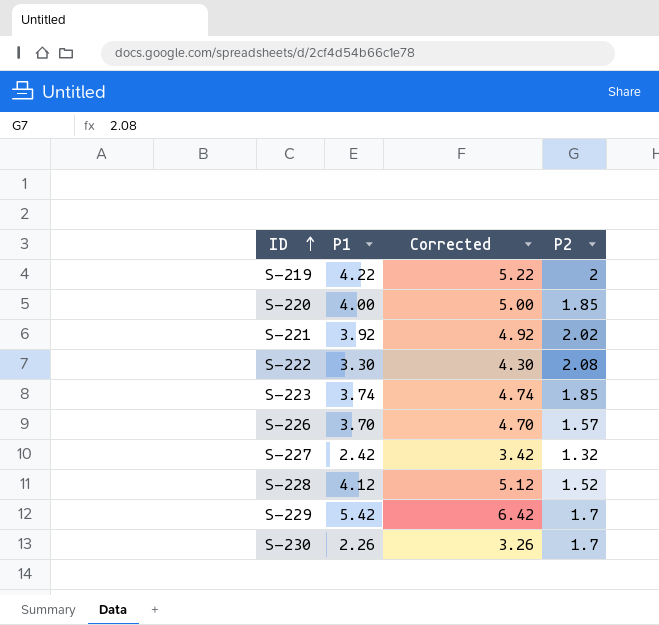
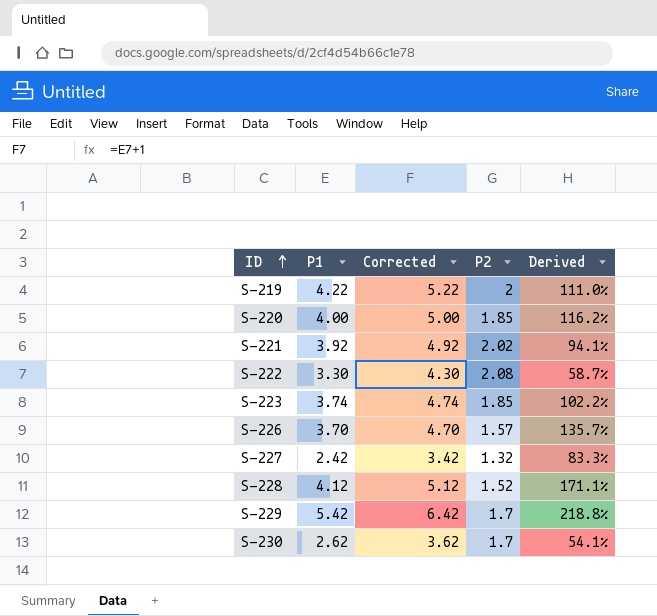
column Derived | formula: none -> ([P1] - [P2]) / [P2]
S-230 | P1: 2.26 -> 2.62
S-230 | Corrected: 3.26 -> 3.62

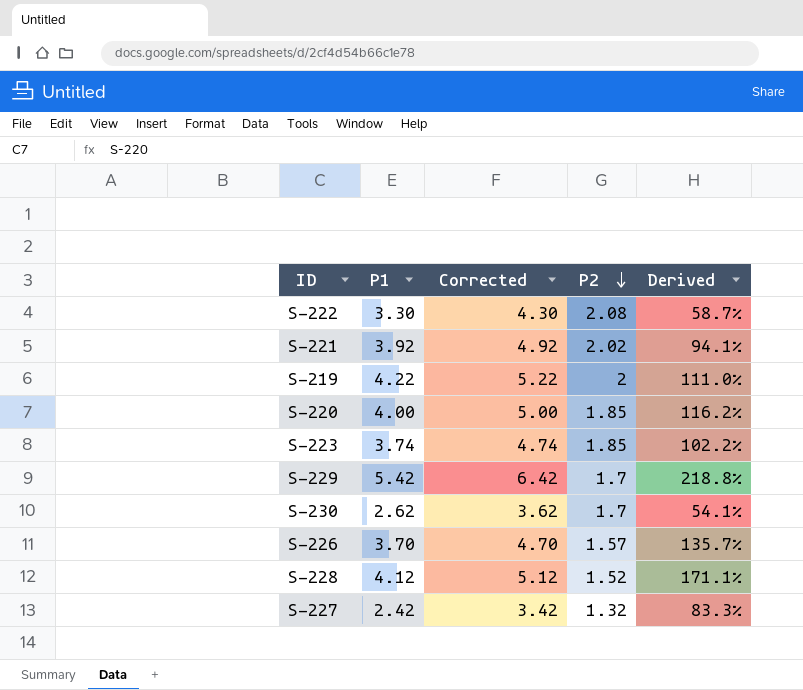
row order: ID ascending -> P2 descending

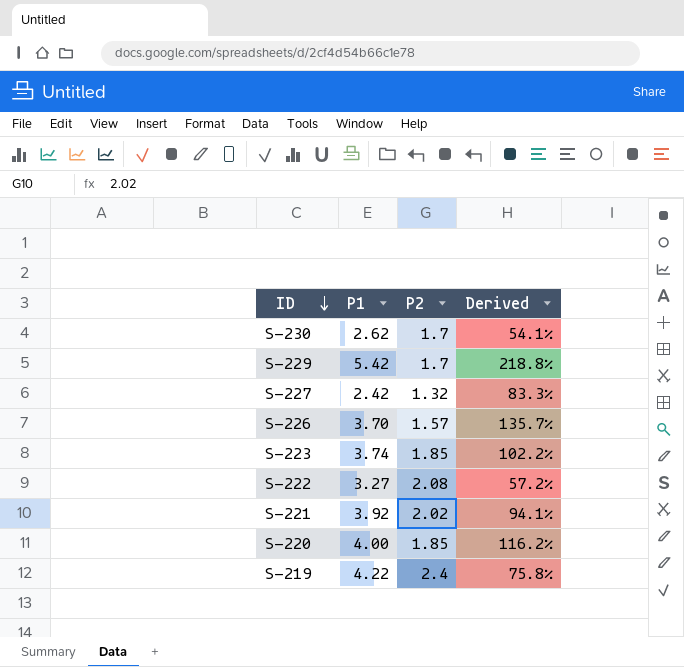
row order: P2 descending -> ID descending
column Corrected | formula: [P1] + 1 -> none
row S-228: 4.12 | 5.12 | 1.52 | 171.1% -> none
S-222 | P1: 3.30 -> 3.27
S-222 | Derived: 58.7% -> 57.2%
S-219 | P2: 2 -> 2.4
S-219 | Derived: 111.0% -> 75.8%

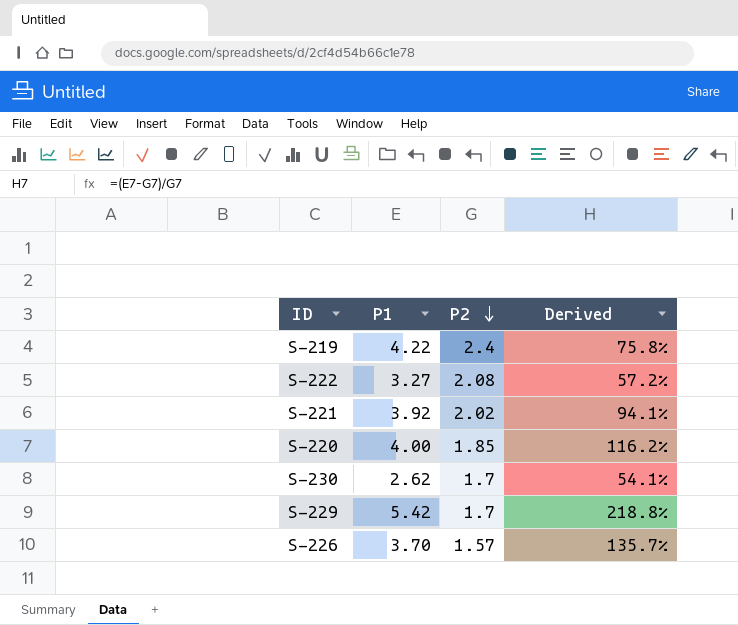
row order: ID descending -> P2 descending
row S-227: 2.42 | 1.32 | 83.3% -> none
row S-223: 3.74 | 1.85 | 102.2% -> none

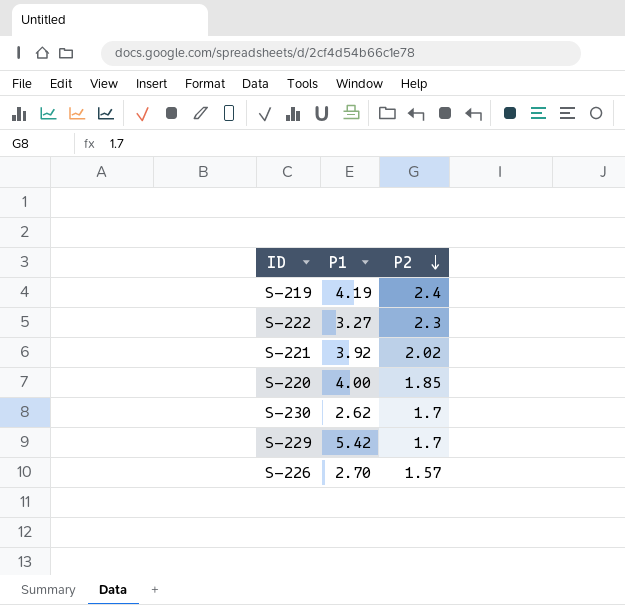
column Derived | formula: ([P1] - [P2]) / [P2] -> none
S-219 | P1: 4.22 -> 4.19
S-222 | P2: 2.08 -> 2.3
S-226 | P1: 3.70 -> 2.70

